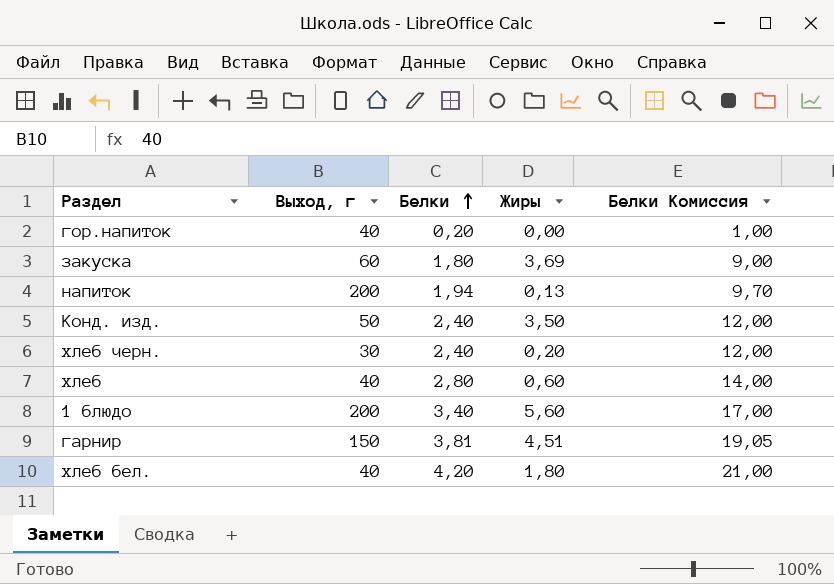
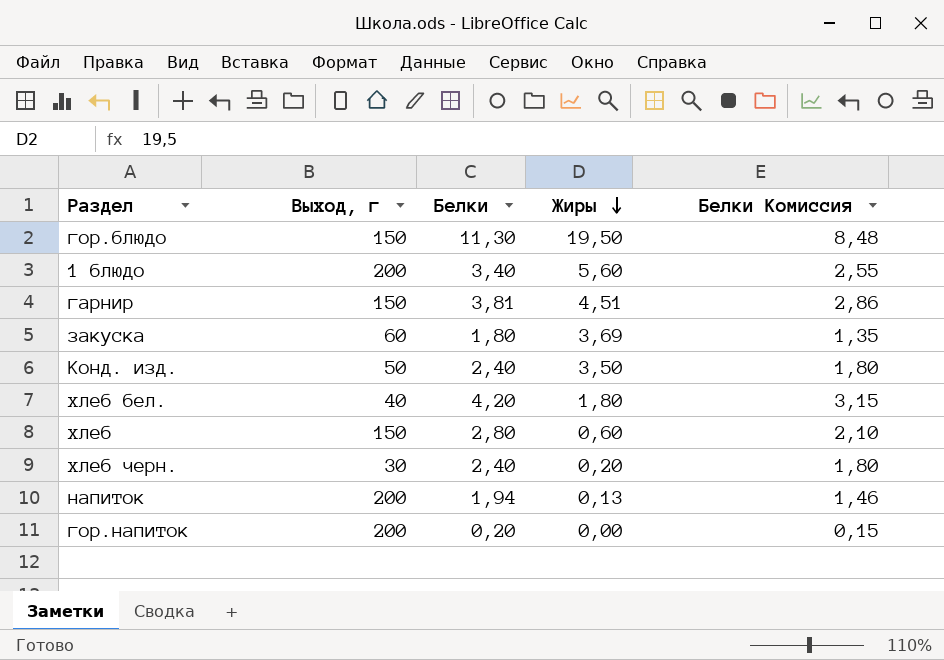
row order: Белки ascending -> Жиры descending
column Белки Комиссия | formula: [Белки] * 5 -> [Белки] * 0,75
row гор.блюдо: none -> 150 | 11,30 | 19,50 | 8,48
хлеб | Выход, г: 40 -> 150
гор.напиток | Выход, г: 40 -> 200

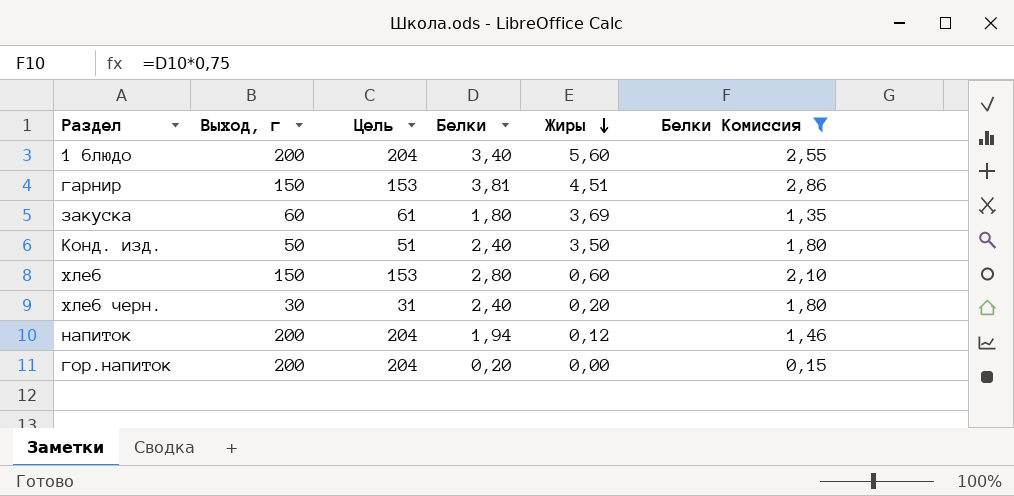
filter: none -> Белки Комиссия <= 2,86
column Цель | formula: none -> [Выход, г] * 1,02
напиток | Жиры: 0,13 -> 0,12

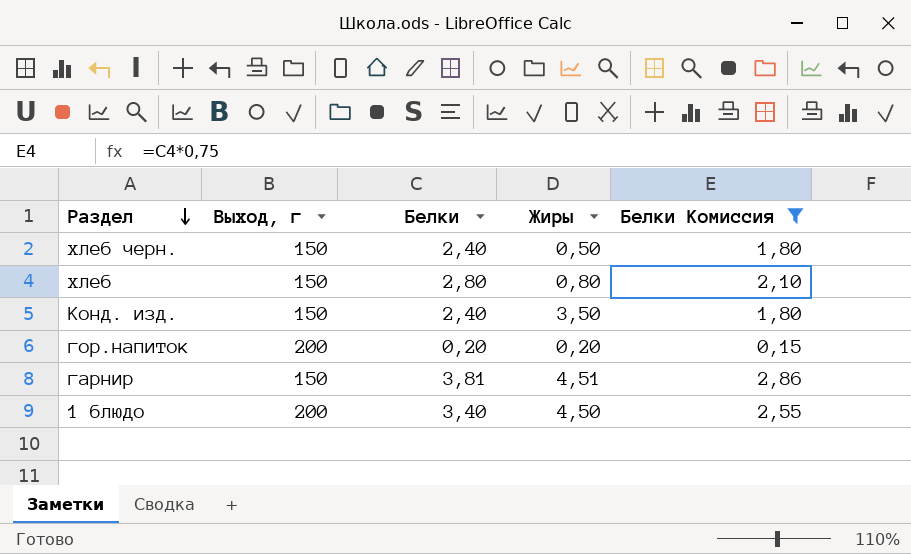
row order: Жиры descending -> Раздел descending
column Цель | formula: [Выход, г] * 1,02 -> none
row закуска: 60 | 61 | 1,80 | 3,69 | 1,35 -> none
row напиток: 200 | 204 | 1,94 | 0,12 | 1,46 -> none
хлеб черн. | Выход, г: 30 -> 150
хлеб черн. | Жиры: 0,20 -> 0,50
хлеб | Жиры: 0,60 -> 0,80
Конд. изд. | Выход, г: 50 -> 150
гор.напиток | Жиры: 0,00 -> 0,20
1 блюдо | Жиры: 5,60 -> 4,50

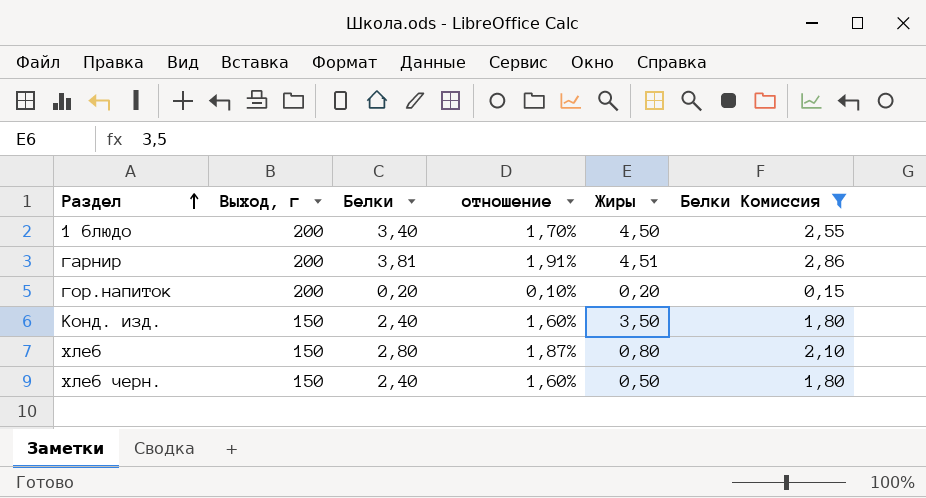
row order: Раздел descending -> Раздел ascending
column отношение | formula: none -> [Белки] / [Выход, г]
гарнир | Выход, г: 150 -> 200

